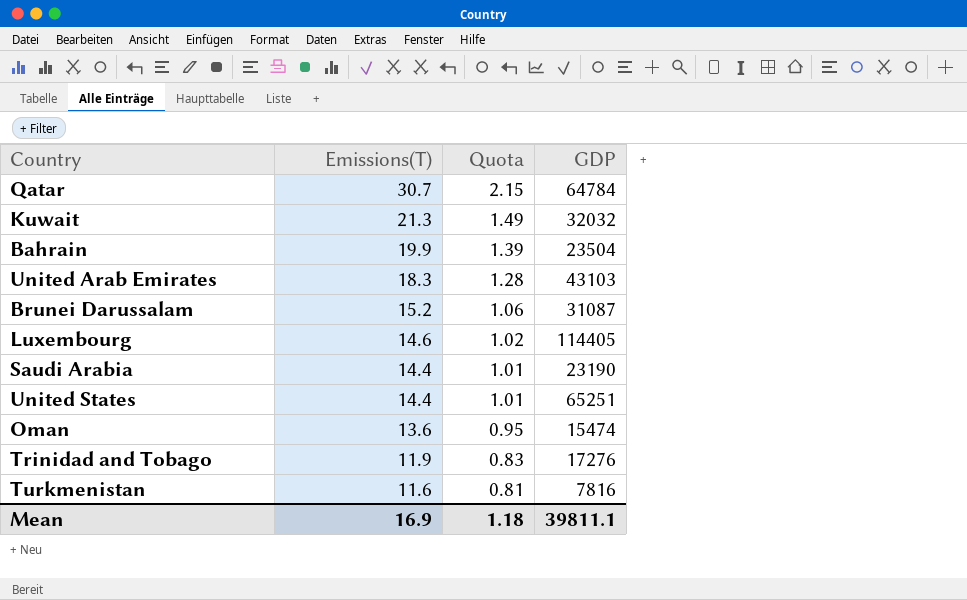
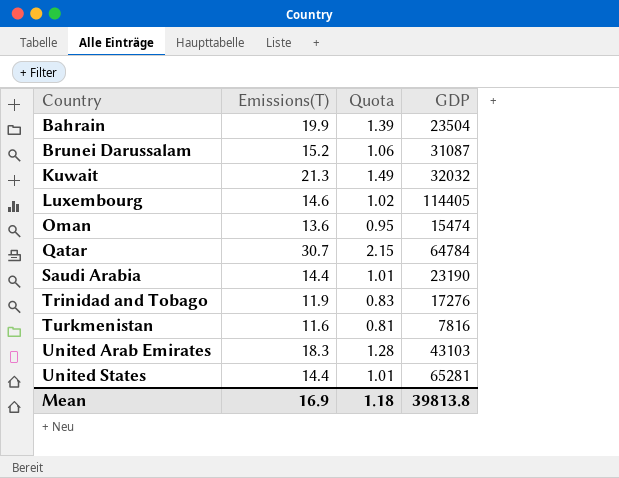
row order: Emissions(T) descending -> Country ascending
United States | GDP: 65251 -> 65281
Mean | GDP: 39811.1 -> 39813.8

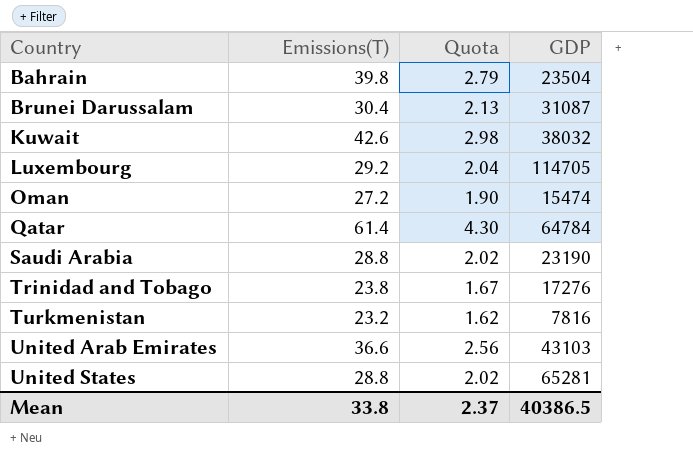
Bahrain | Emissions(T): 19.9 -> 39.8
Bahrain | Quota: 1.39 -> 2.79
Brunei Darussalam | Emissions(T): 15.2 -> 30.4
Brunei Darussalam | Quota: 1.06 -> 2.13
Kuwait | Emissions(T): 21.3 -> 42.6
Kuwait | Quota: 1.49 -> 2.98
Kuwait | GDP: 32032 -> 38032
Luxembourg | Emissions(T): 14.6 -> 29.2
Luxembourg | Quota: 1.02 -> 2.04
Luxembourg | GDP: 114405 -> 114705
Oman | Emissions(T): 13.6 -> 27.2
Oman | Quota: 0.95 -> 1.90
Qatar | Emissions(T): 30.7 -> 61.4
Qatar | Quota: 2.15 -> 4.30
Saudi Arabia | Emissions(T): 14.4 -> 28.8
Saudi Arabia | Quota: 1.01 -> 2.02
Trinidad and Tobago | Emissions(T): 11.9 -> 23.8
Trinidad and Tobago | Quota: 0.83 -> 1.67
Turkmenistan | Emissions(T): 11.6 -> 23.2
Turkmenistan | Quota: 0.81 -> 1.62
United Arab Emirates | Emissions(T): 18.3 -> 36.6
United Arab Emirates | Quota: 1.28 -> 2.56
United States | Emissions(T): 14.4 -> 28.8
United States | Quota: 1.01 -> 2.02
Mean | Emissions(T): 16.9 -> 33.8
Mean | Quota: 1.18 -> 2.37
Mean | GDP: 39813.8 -> 40386.5

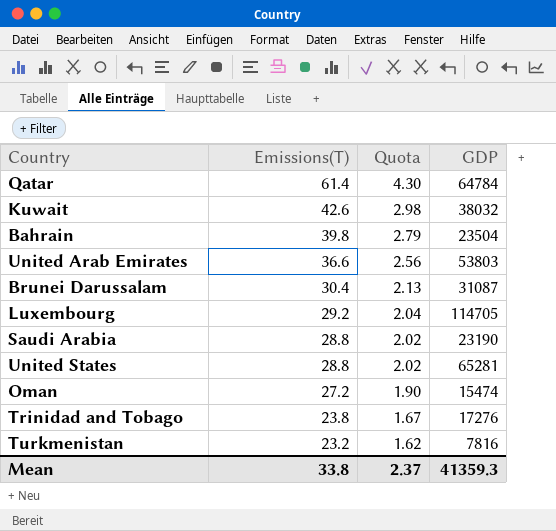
row order: Country ascending -> Emissions(T) descending
United Arab Emirates | GDP: 43103 -> 53803
Mean | GDP: 40386.5 -> 41359.3

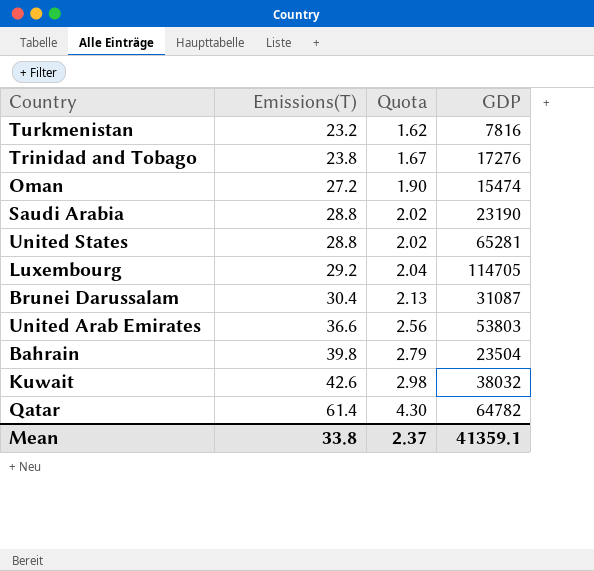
row order: Emissions(T) descending -> Emissions(T) ascending
Qatar | GDP: 64784 -> 64782
Mean | GDP: 41359.3 -> 41359.1

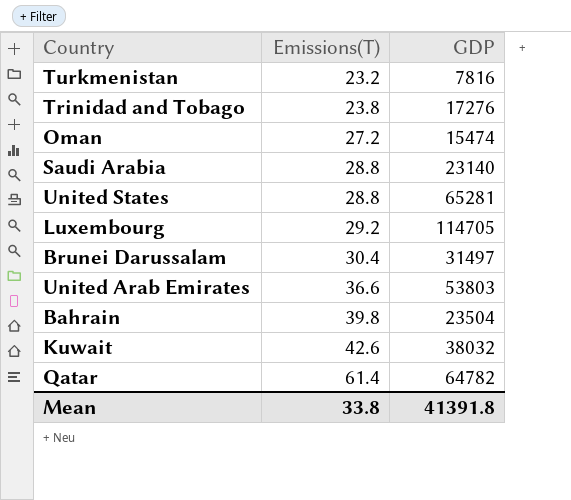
column Quota | formula: [Emissions(T)] * 0.07 -> none
Saudi Arabia | GDP: 23190 -> 23140
Brunei Darussalam | GDP: 31087 -> 31497
Mean | GDP: 41359.1 -> 41391.8

